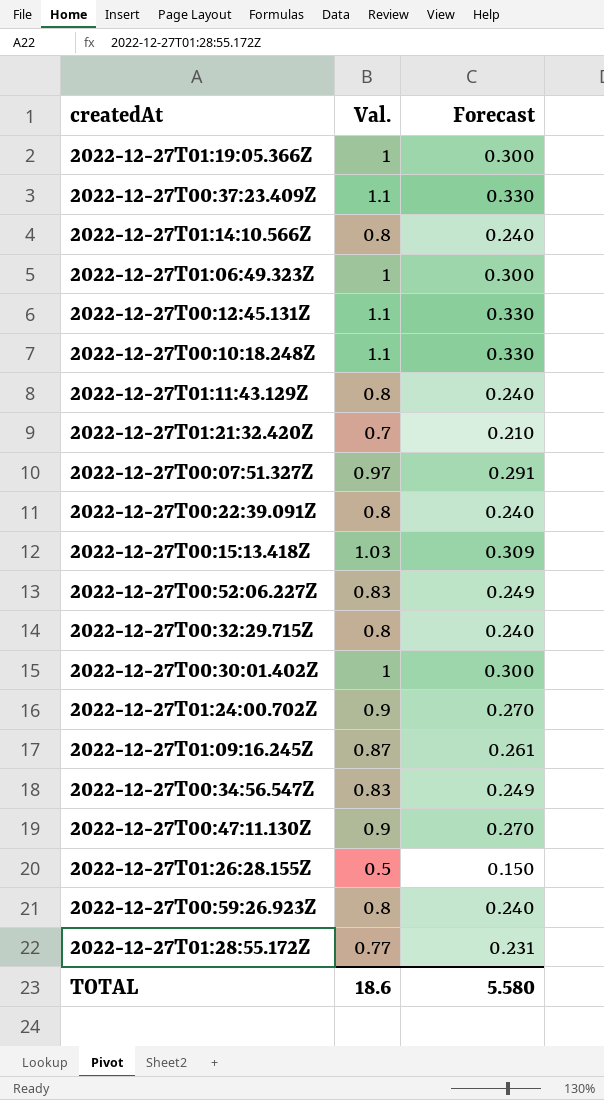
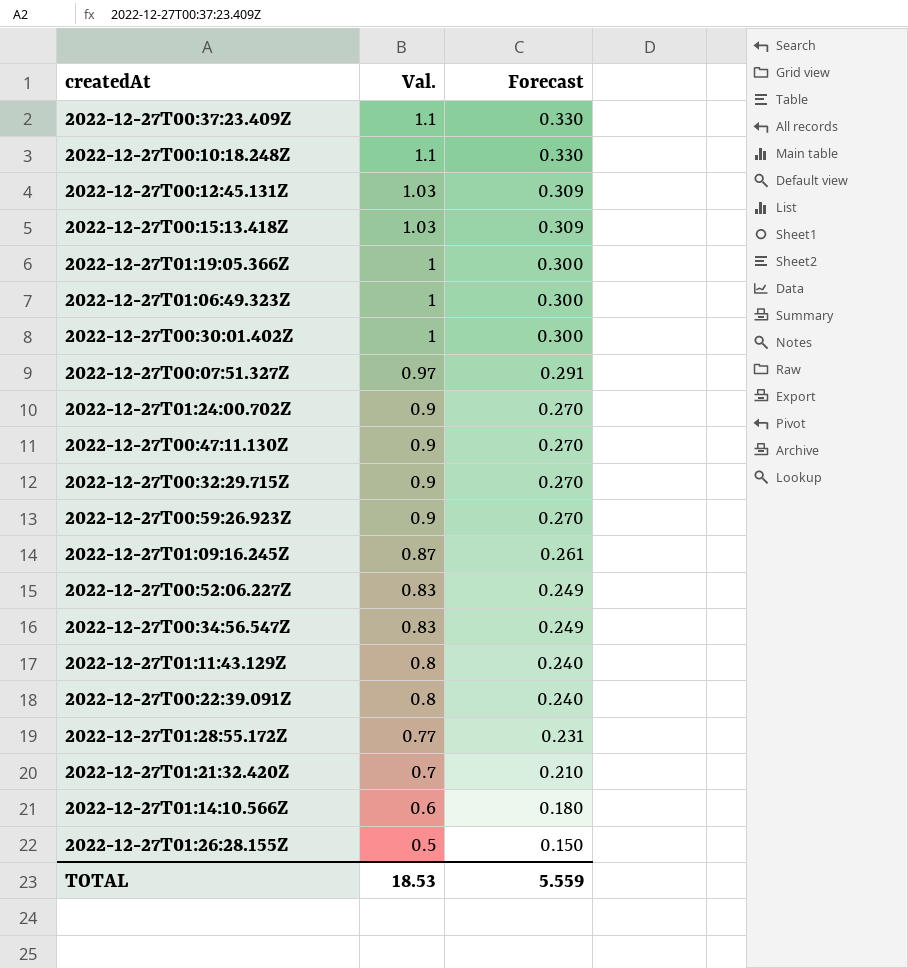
row order: none -> Val. descending
2022-12-27T00:12:45.131Z | Val.: 1.1 -> 1.03
2022-12-27T00:12:45.131Z | Forecast: 0.330 -> 0.309
2022-12-27T00:32:29.715Z | Val.: 0.8 -> 0.9
2022-12-27T00:32:29.715Z | Forecast: 0.240 -> 0.270
2022-12-27T00:59:26.923Z | Val.: 0.8 -> 0.9
2022-12-27T00:59:26.923Z | Forecast: 0.240 -> 0.270
2022-12-27T01:14:10.566Z | Val.: 0.8 -> 0.6
2022-12-27T01:14:10.566Z | Forecast: 0.240 -> 0.180
TOTAL | Val.: 18.6 -> 18.53
TOTAL | Forecast: 5.580 -> 5.559

